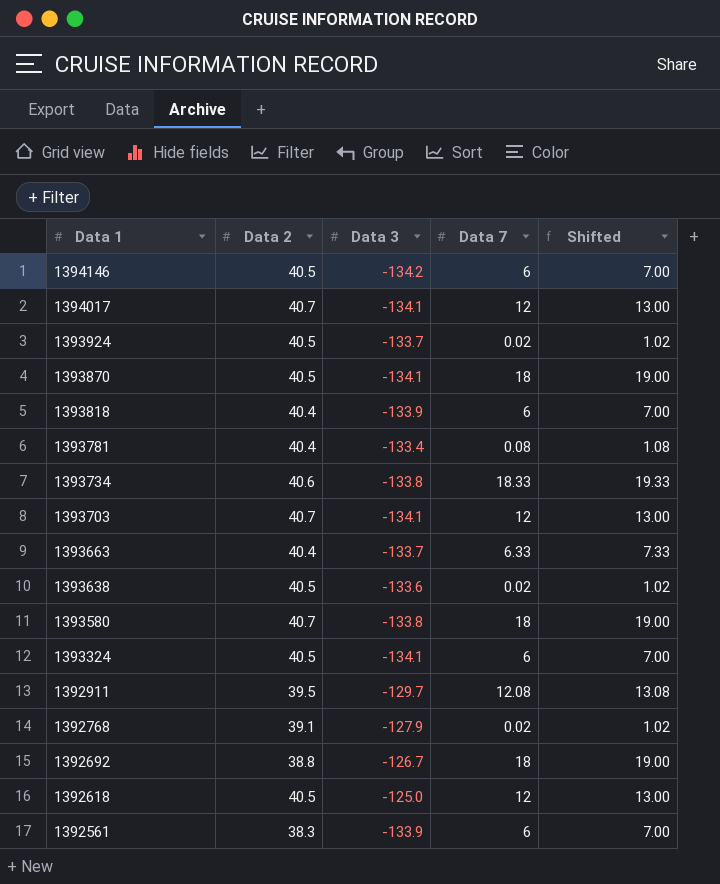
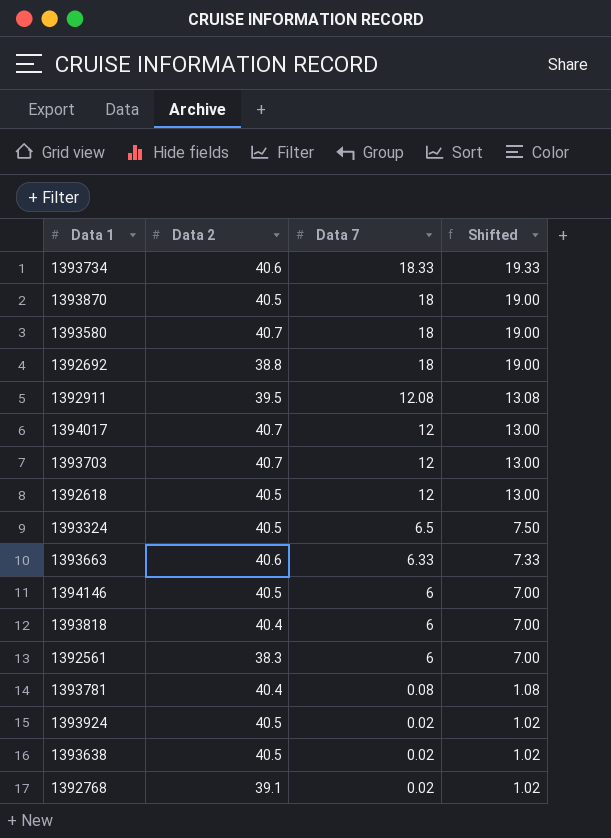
row order: Data 1 descending -> Data 7 descending
column Data 3 | position: 3 -> none
1393324 | Data 7: 6 -> 6.5
1393324 | Shifted: 7.00 -> 7.50
1393663 | Data 2: 40.4 -> 40.6

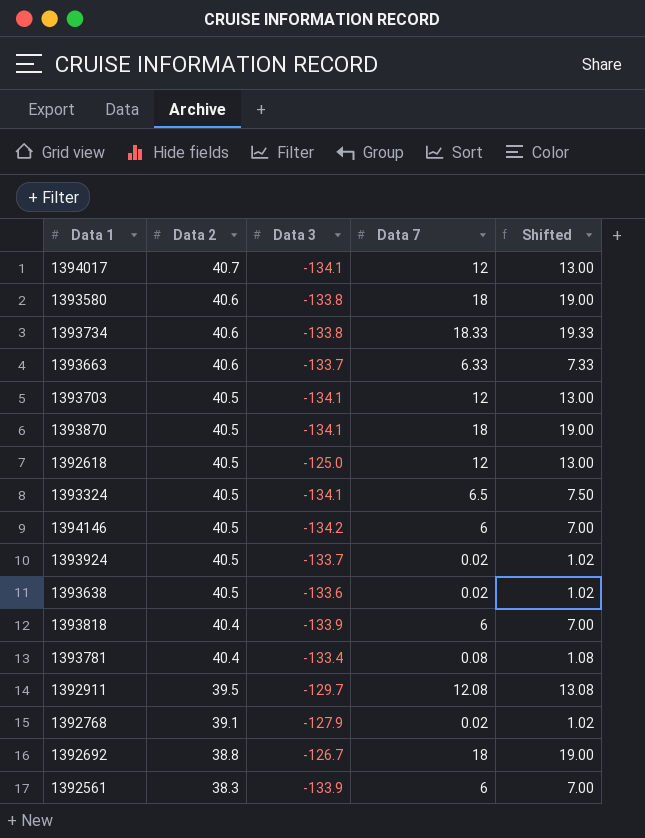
row order: Data 7 descending -> Data 2 descending
column Data 3 | position: none -> 3
1393580 | Data 2: 40.7 -> 40.6
1393703 | Data 2: 40.7 -> 40.5

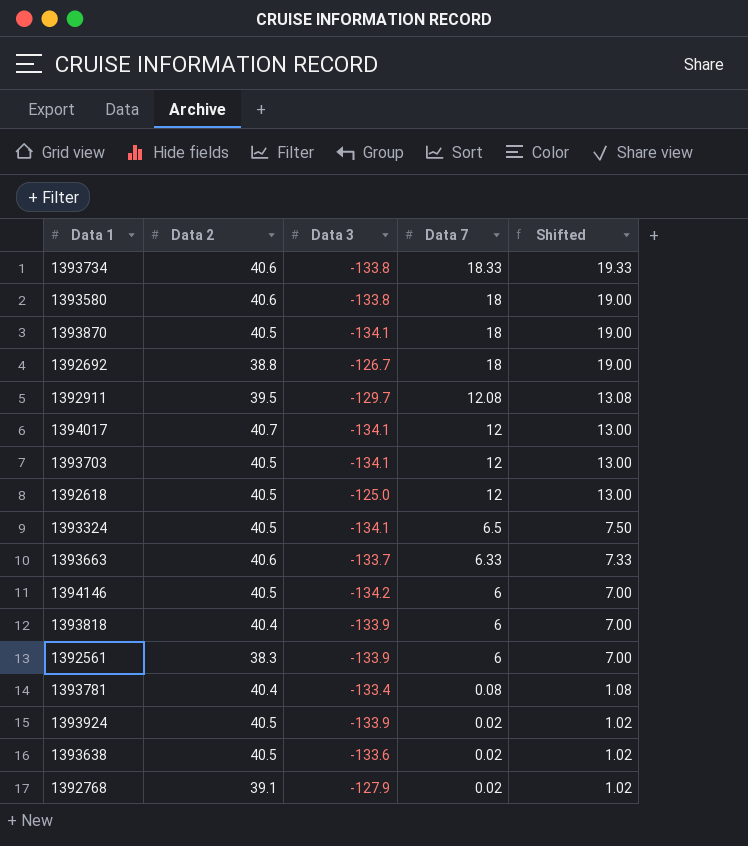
row order: Data 2 descending -> Data 7 descending
1393924 | Data 3: -133.7 -> -133.9

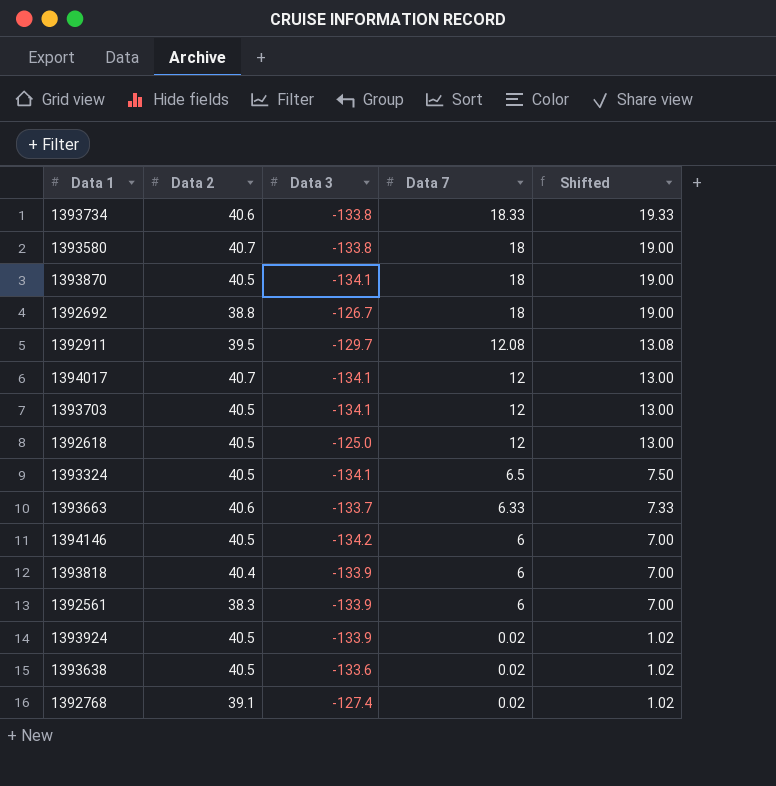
row 1393781: 40.4 | -133.4 | 0.08 | 1.08 -> none
1393580 | Data 2: 40.6 -> 40.7
1392768 | Data 3: -127.9 -> -127.4

